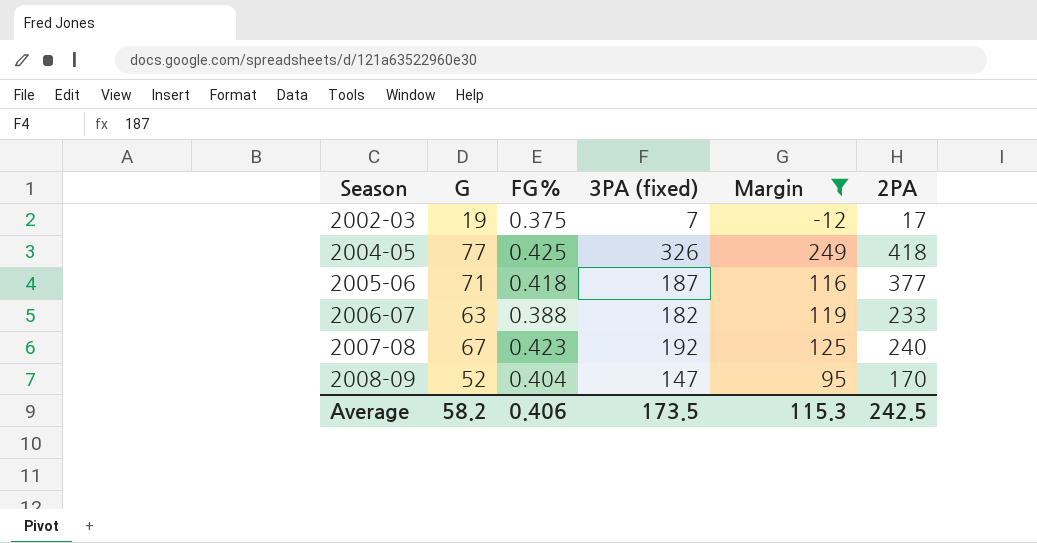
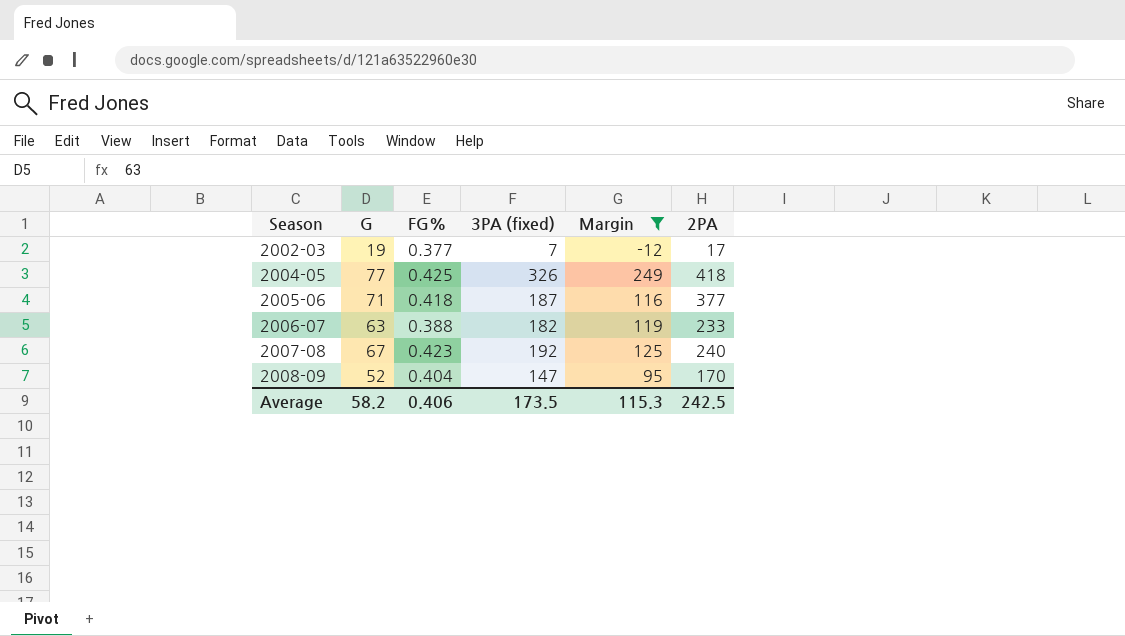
2002-03 | FG%: 0.375 -> 0.377

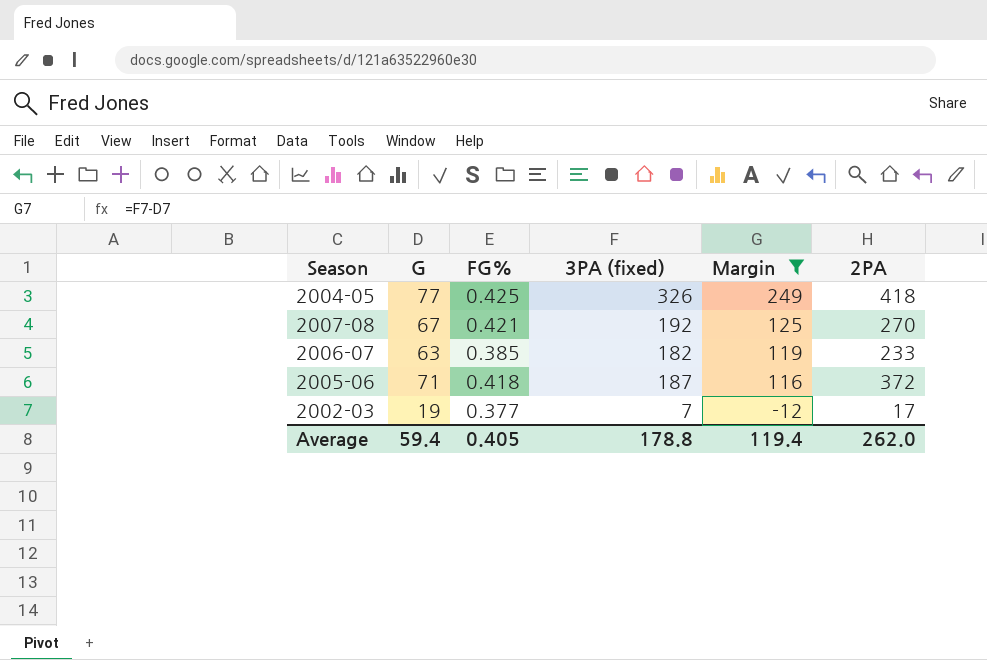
row order: Season ascending -> Margin descending
row 2008-09: 52 | 0.404 | 147 | 95 | 170 -> none
2007-08 | FG%: 0.423 -> 0.421
2007-08 | 2PA: 240 -> 270
2006-07 | FG%: 0.388 -> 0.385
2005-06 | 2PA: 377 -> 372
Average | G: 58.2 -> 59.4
Average | FG%: 0.406 -> 0.405
Average | 3PA (fixed): 173.5 -> 178.8
Average | Margin: 115.3 -> 119.4
Average | 2PA: 242.5 -> 262.0

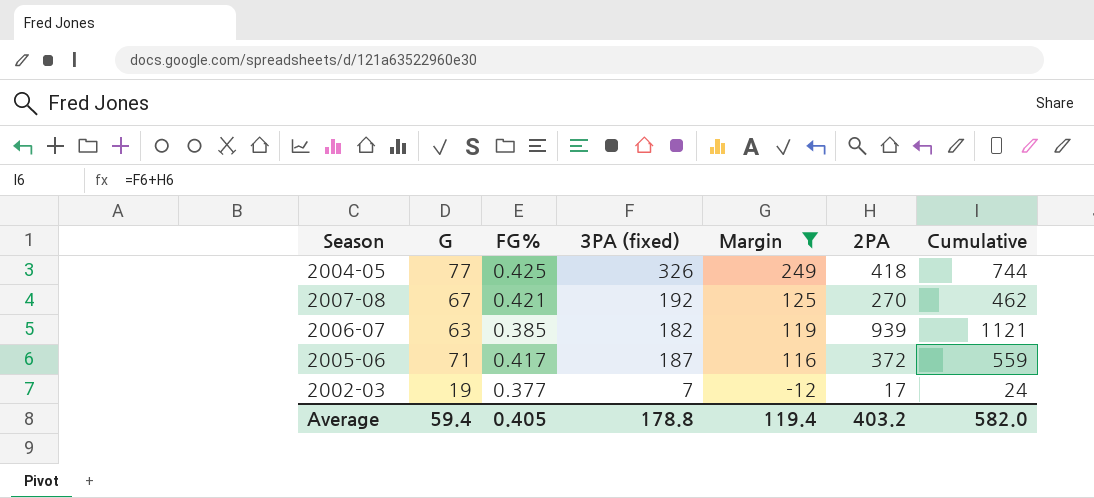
column Cumulative | formula: none -> [3PA (fixed)] + [2PA]
2006-07 | 2PA: 233 -> 939
2005-06 | FG%: 0.418 -> 0.417
Average | 2PA: 262.0 -> 403.2

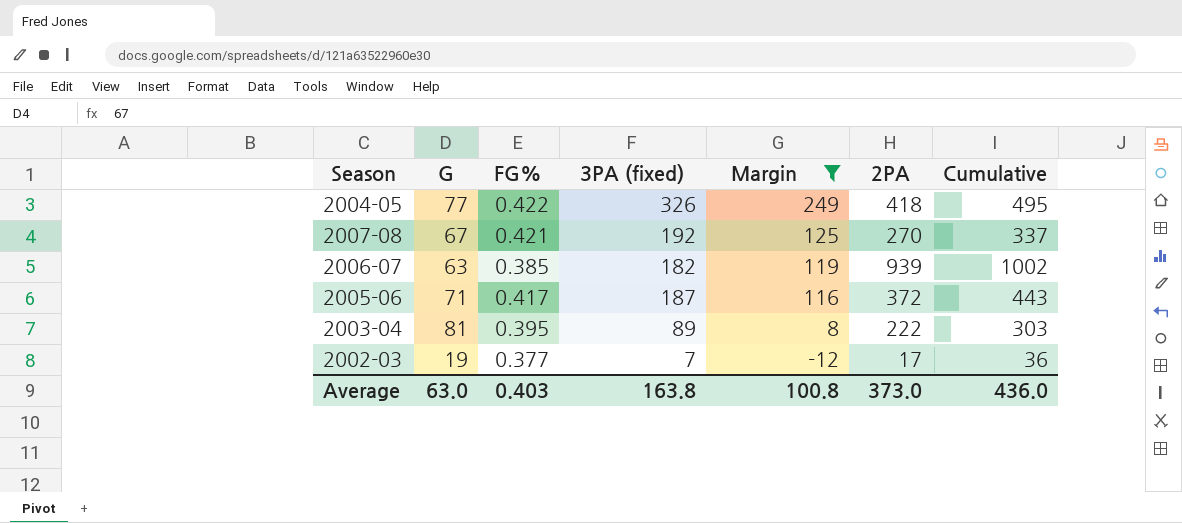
column Cumulative | formula: [3PA (fixed)] + [2PA] -> [G] + [2PA]
2004-05 | FG%: 0.425 -> 0.422
row 2003-04: none -> 81 | 0.395 | 89 | 8 | 222 | 303
Average | G: 59.4 -> 63.0
Average | FG%: 0.405 -> 0.403
Average | 3PA (fixed): 178.8 -> 163.8
Average | Margin: 119.4 -> 100.8
Average | 2PA: 403.2 -> 373.0
Average | Cumulative: 582.0 -> 436.0

